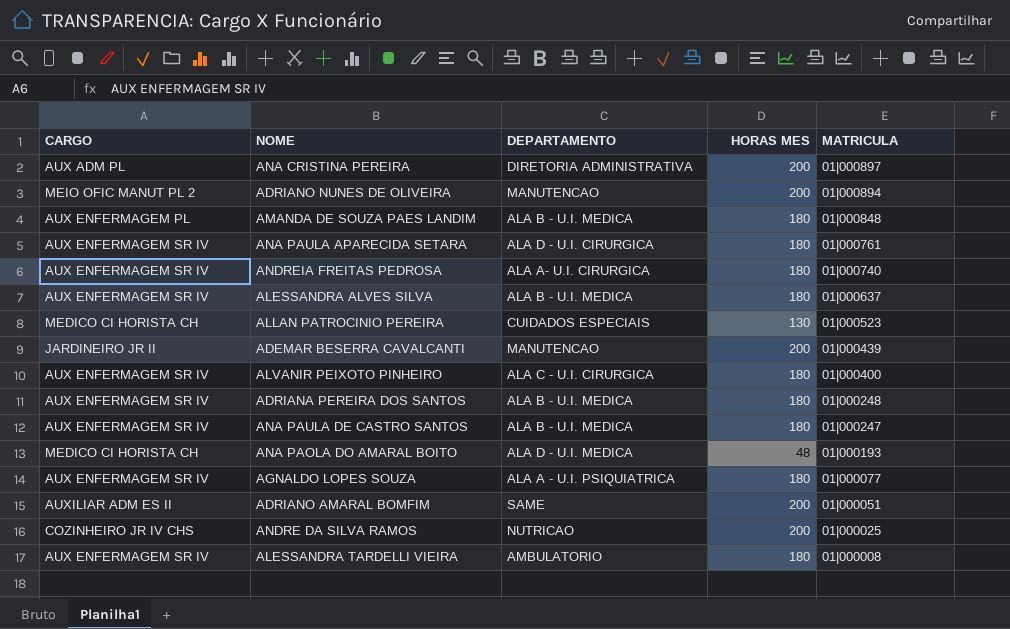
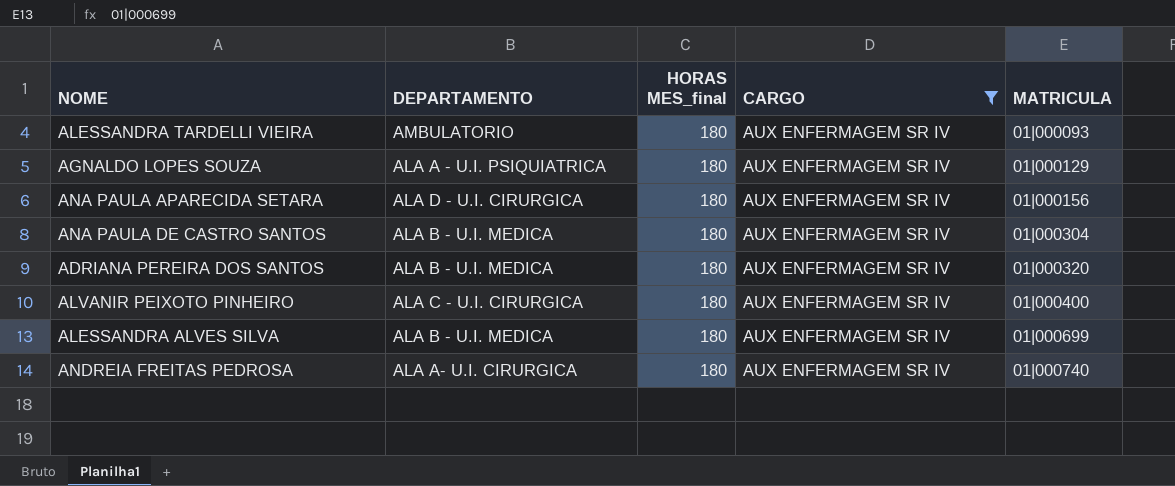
filter: none -> CARGO = AUX ENFERMAGEM SR IV
row order: MATRICULA descending -> MATRICULA ascending
column name: HORAS MES -> HORAS MES_final
column CARGO | position: 1 -> 4
ALESSANDRA TARDELLI VIEIRA | MATRICULA: 01|000008 -> 01|000093
AGNALDO LOPES SOUZA | MATRICULA: 01|000077 -> 01|000129
ANA PAULA APARECIDA SETARA | MATRICULA: 01|000761 -> 01|000156
ANA PAULA DE CASTRO SANTOS | MATRICULA: 01|000247 -> 01|000304
ADRIANA PEREIRA DOS SANTOS | MATRICULA: 01|000248 -> 01|000320
ALESSANDRA ALVES SILVA | MATRICULA: 01|000637 -> 01|000699

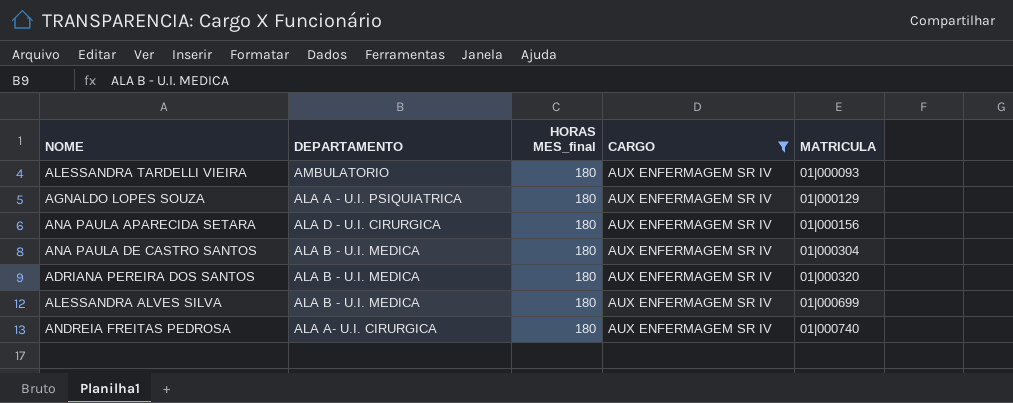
row ALVANIR PEIXOTO PINHEIRO: ALA C - U.I. CIRURGICA | 180 | AUX ENFERMAGEM SR IV | 01|000400 -> none

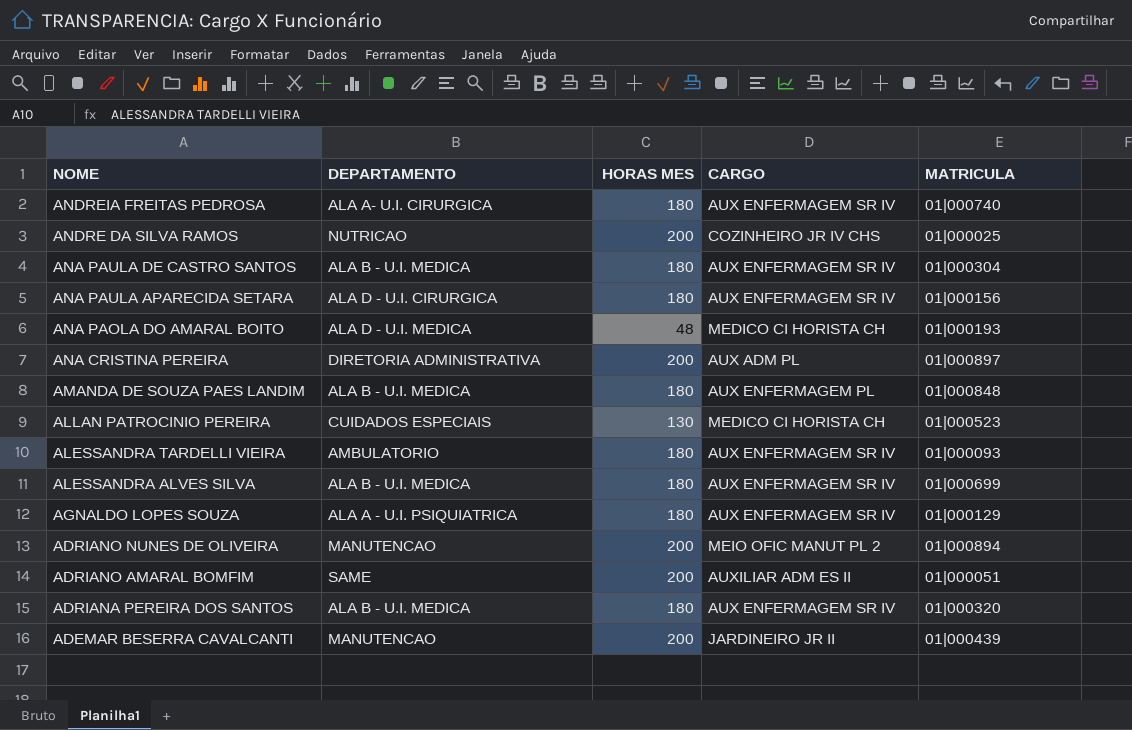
filter: CARGO = AUX ENFERMAGEM SR IV -> none
row order: MATRICULA ascending -> NOME descending
column name: HORAS MES_final -> HORAS MES

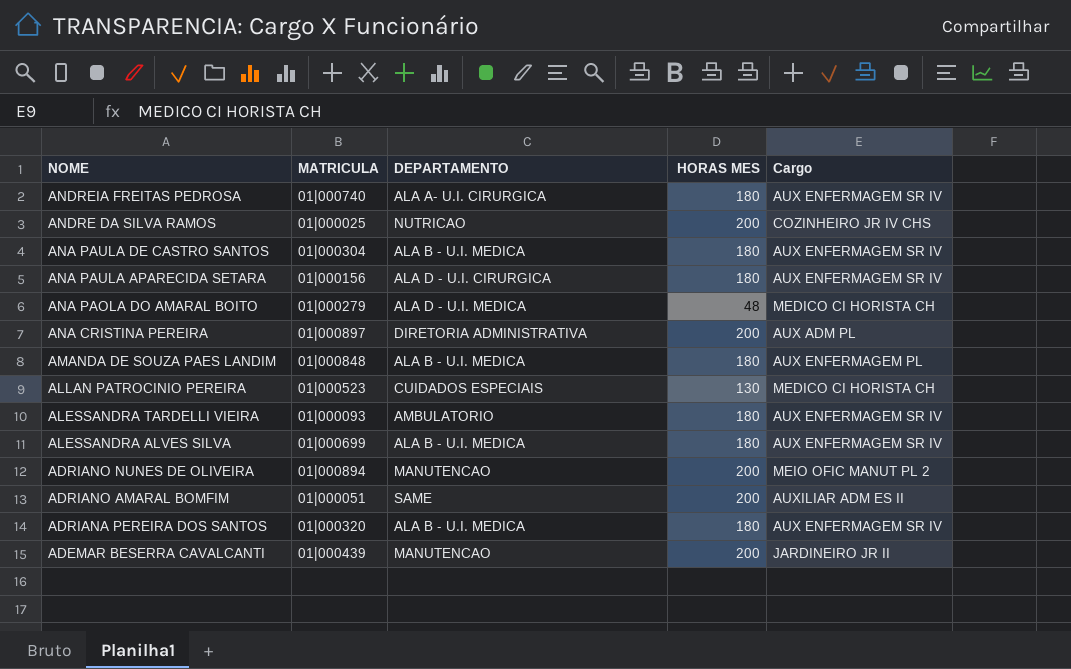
column MATRICULA | position: 5 -> 2
column name: CARGO -> Cargo
row AGNALDO LOPES SOUZA: ALA A - U.I. PSIQUIATRICA | 180 | AUX ENFERMAGEM SR IV | 01|000129 -> none
ANA PAOLA DO AMARAL BOITO | MATRICULA: 01|000193 -> 01|000279

